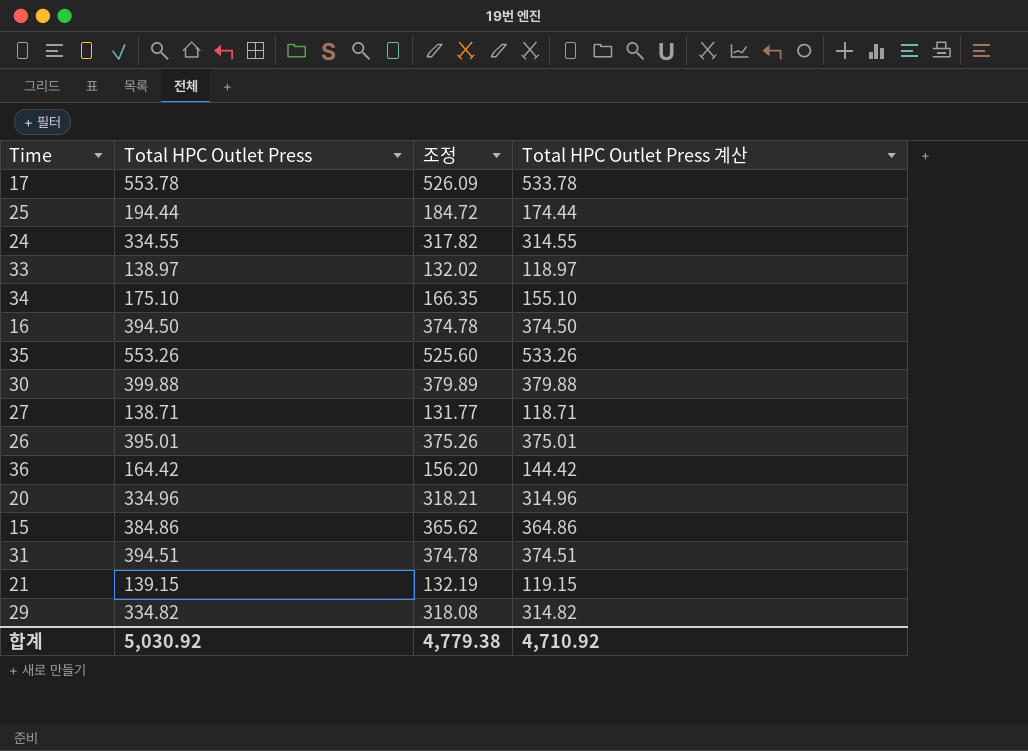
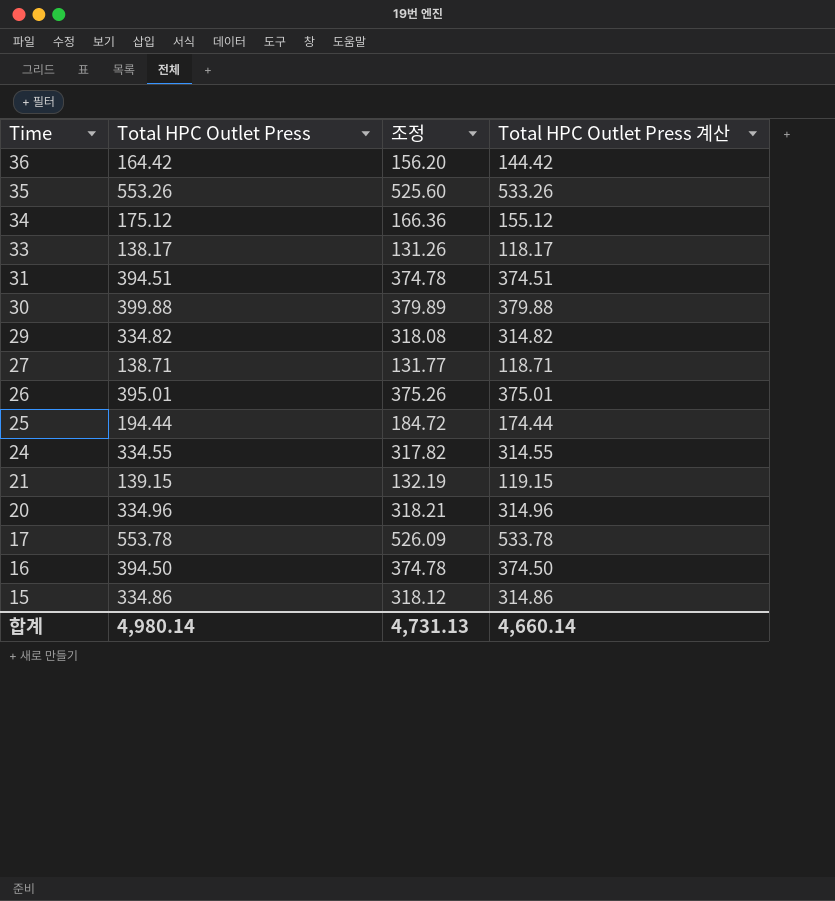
row order: none -> Time descending
34 | Total HPC Outlet Press: 175.10 -> 175.12
34 | 조정: 166.35 -> 166.36
34 | Total HPC Outlet Press 계산: 155.10 -> 155.12
33 | Total HPC Outlet Press: 138.97 -> 138.17
33 | 조정: 132.02 -> 131.26
33 | Total HPC Outlet Press 계산: 118.97 -> 118.17
15 | Total HPC Outlet Press: 384.86 -> 334.86
15 | 조정: 365.62 -> 318.12
15 | Total HPC Outlet Press 계산: 364.86 -> 314.86
합계 | Total HPC Outlet Press: 5,030.92 -> 4,980.14
합계 | 조정: 4,779.38 -> 4,731.13
합계 | Total HPC Outlet Press 계산: 4,710.92 -> 4,660.14

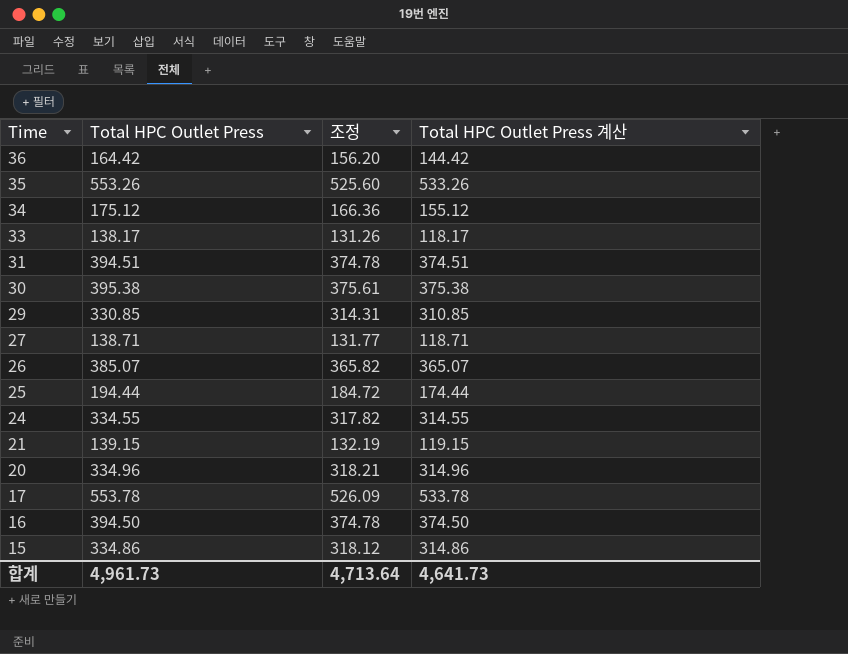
30 | Total HPC Outlet Press: 399.88 -> 395.38
30 | 조정: 379.89 -> 375.61
30 | Total HPC Outlet Press 계산: 379.88 -> 375.38
29 | Total HPC Outlet Press: 334.82 -> 330.85
29 | 조정: 318.08 -> 314.31
29 | Total HPC Outlet Press 계산: 314.82 -> 310.85
26 | Total HPC Outlet Press: 395.01 -> 385.07
26 | 조정: 375.26 -> 365.82
26 | Total HPC Outlet Press 계산: 375.01 -> 365.07
합계 | Total HPC Outlet Press: 4,980.14 -> 4,961.73
합계 | 조정: 4,731.13 -> 4,713.64
합계 | Total HPC Outlet Press 계산: 4,660.14 -> 4,641.73

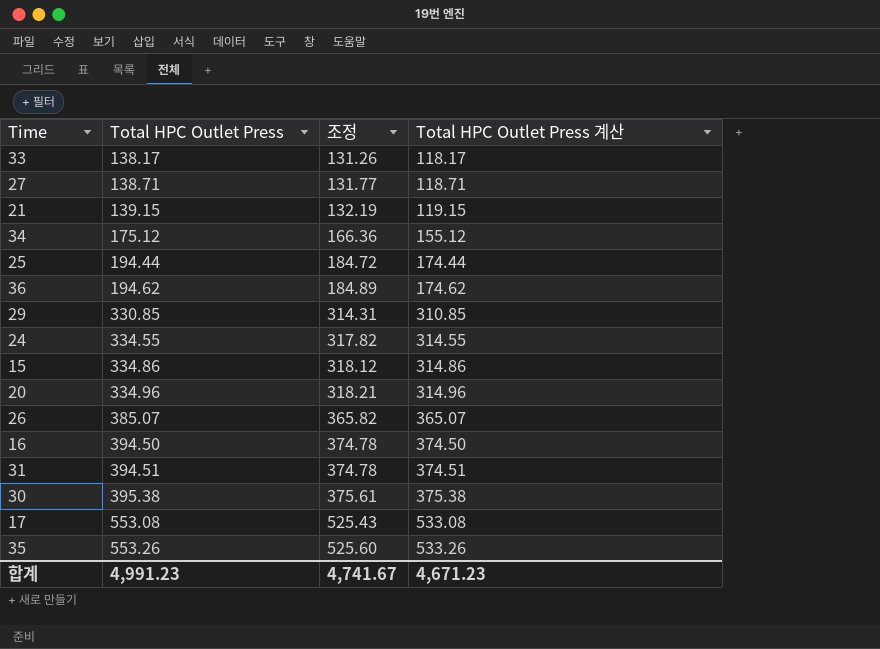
row order: Time descending -> Total HPC Outlet Press ascending
36 | Total HPC Outlet Press: 164.42 -> 194.62
36 | 조정: 156.20 -> 184.89
36 | Total HPC Outlet Press 계산: 144.42 -> 174.62
17 | Total HPC Outlet Press: 553.78 -> 553.08
17 | 조정: 526.09 -> 525.43
17 | Total HPC Outlet Press 계산: 533.78 -> 533.08
합계 | Total HPC Outlet Press: 4,961.73 -> 4,991.23
합계 | 조정: 4,713.64 -> 4,741.67
합계 | Total HPC Outlet Press 계산: 4,641.73 -> 4,671.23

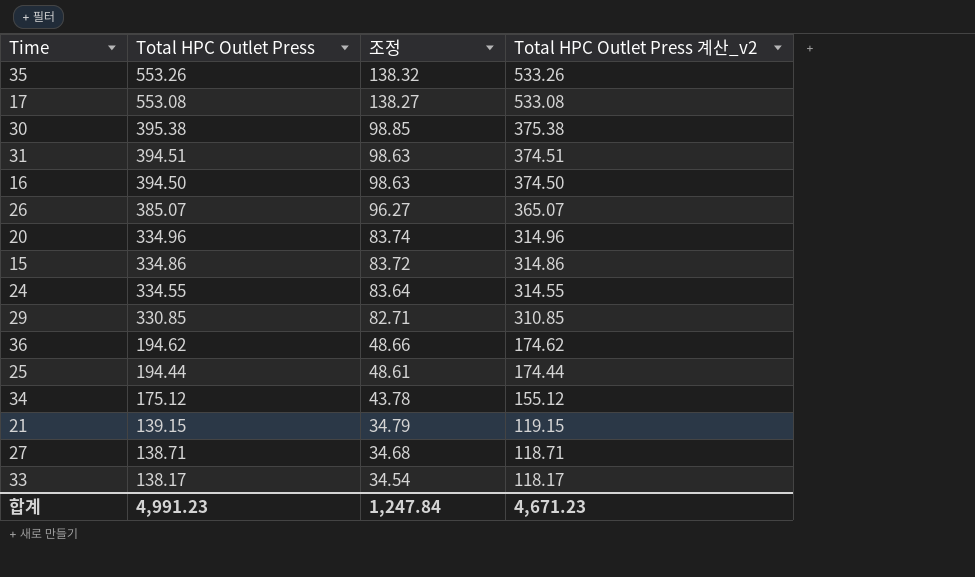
row order: Total HPC Outlet Press ascending -> Total HPC Outlet Press descending
column 조정 | formula: [Total HPC Outlet Press] * 0.95 -> [Total HPC Outlet Press] * 0.25
column name: Total HPC Outlet Press 계산 -> Total HPC Outlet Press 계산_v2
합계 | 조정: 4,741.67 -> 1,247.84

